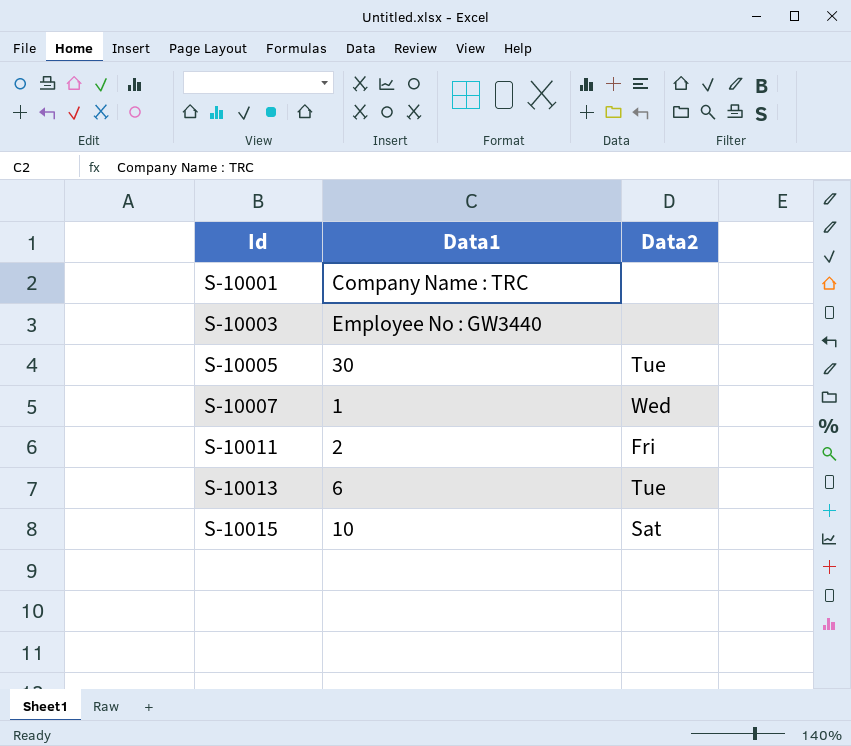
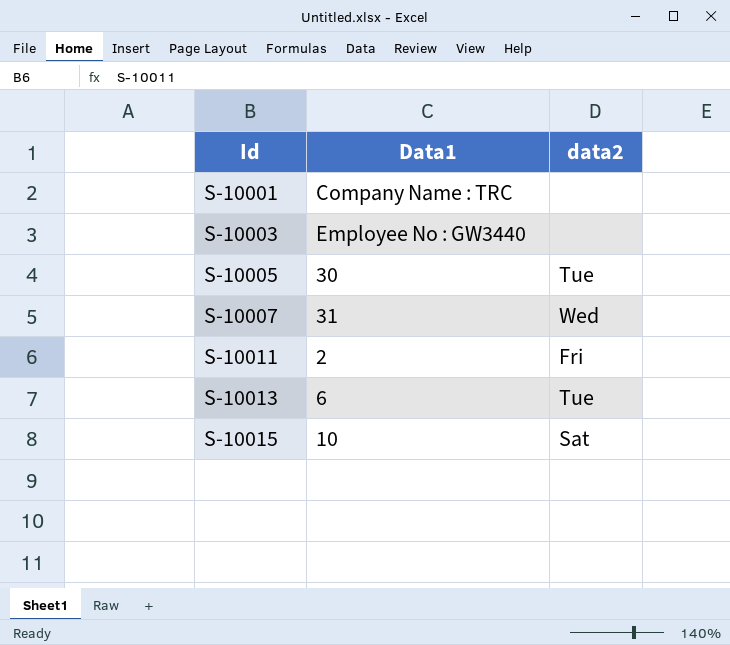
column name: Data2 -> data2
S-10007 | Data1: 1 -> 31

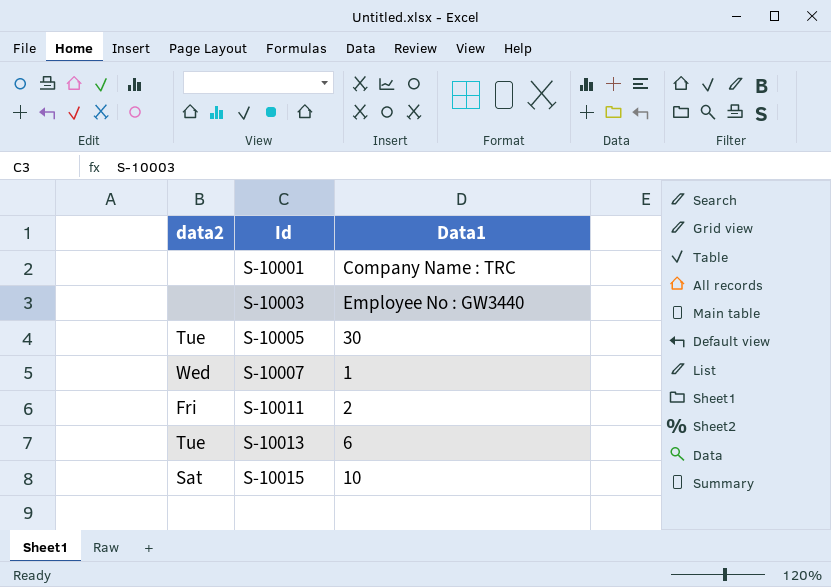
column data2 | position: 3 -> 1
S-10007 | Data1: 31 -> 1

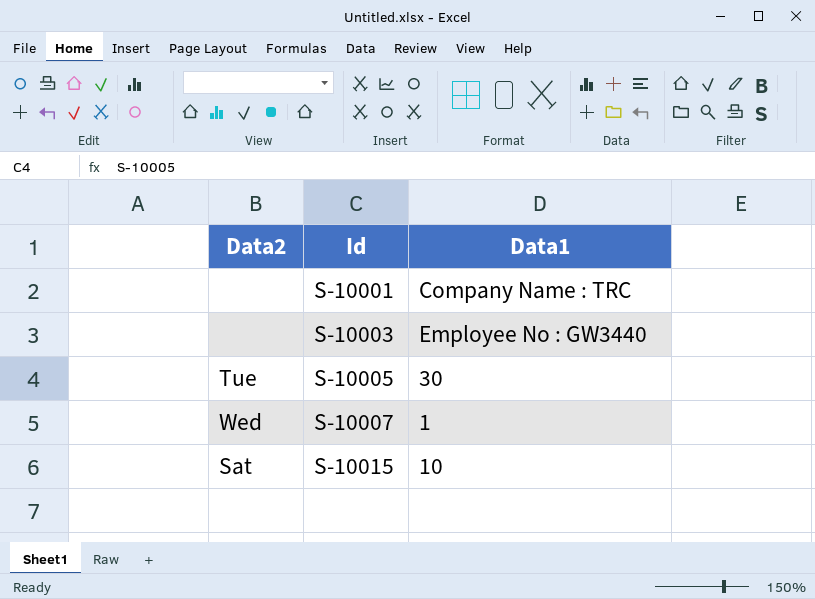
column name: data2 -> Data2
row S-10011: Fri | 2 -> none
row S-10013: Tue | 6 -> none

